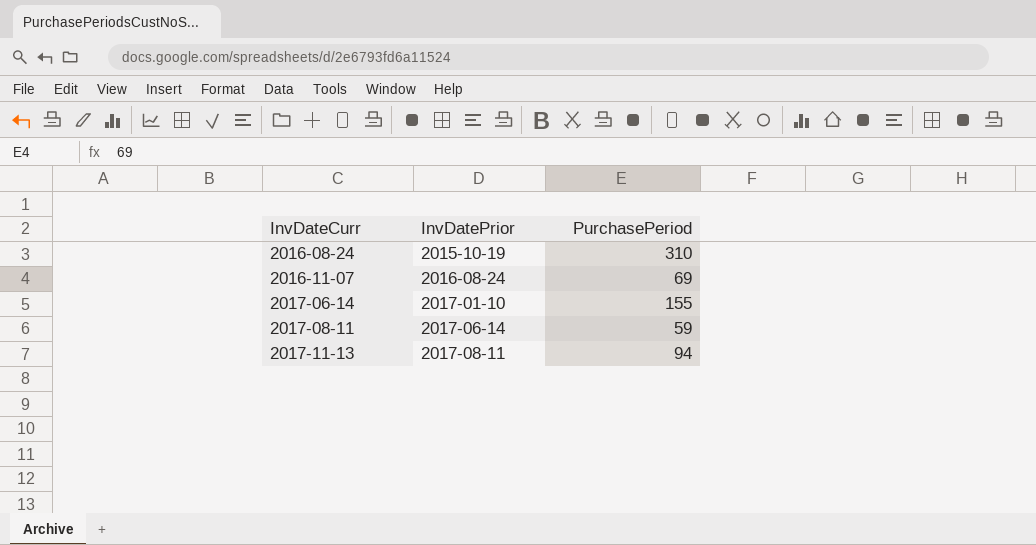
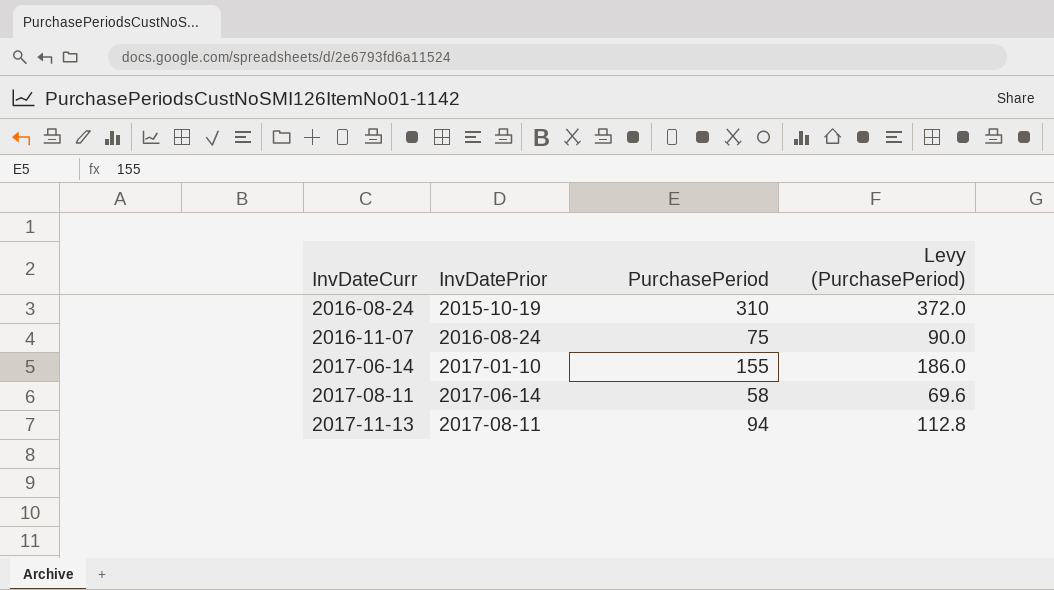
column Levy (PurchasePeriod) | formula: none -> [PurchasePeriod] * 1.2
2016-11-07 | PurchasePeriod: 69 -> 75
2017-08-11 | PurchasePeriod: 59 -> 58

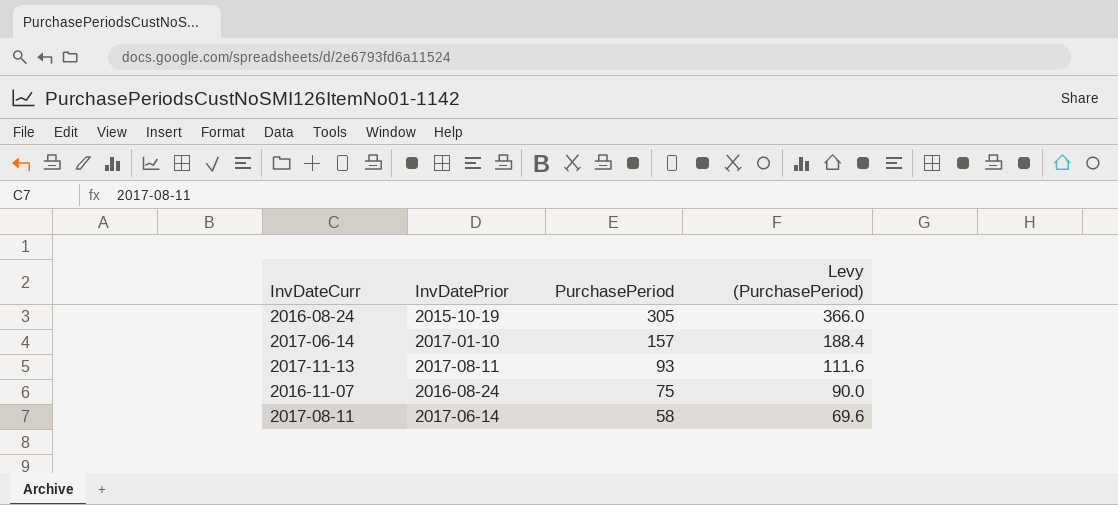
row order: InvDateCurr ascending -> PurchasePeriod descending
2016-08-24 | PurchasePeriod: 310 -> 305
2016-08-24 | Levy (PurchasePeriod): 372.0 -> 366.0
2017-06-14 | PurchasePeriod: 155 -> 157
2017-06-14 | Levy (PurchasePeriod): 186.0 -> 188.4
2017-11-13 | PurchasePeriod: 94 -> 93
2017-11-13 | Levy (PurchasePeriod): 112.8 -> 111.6

